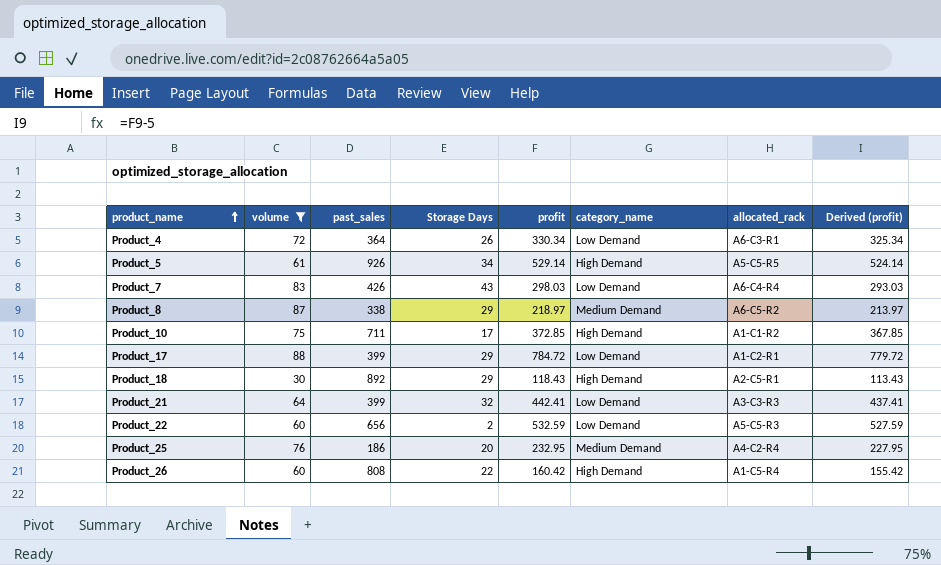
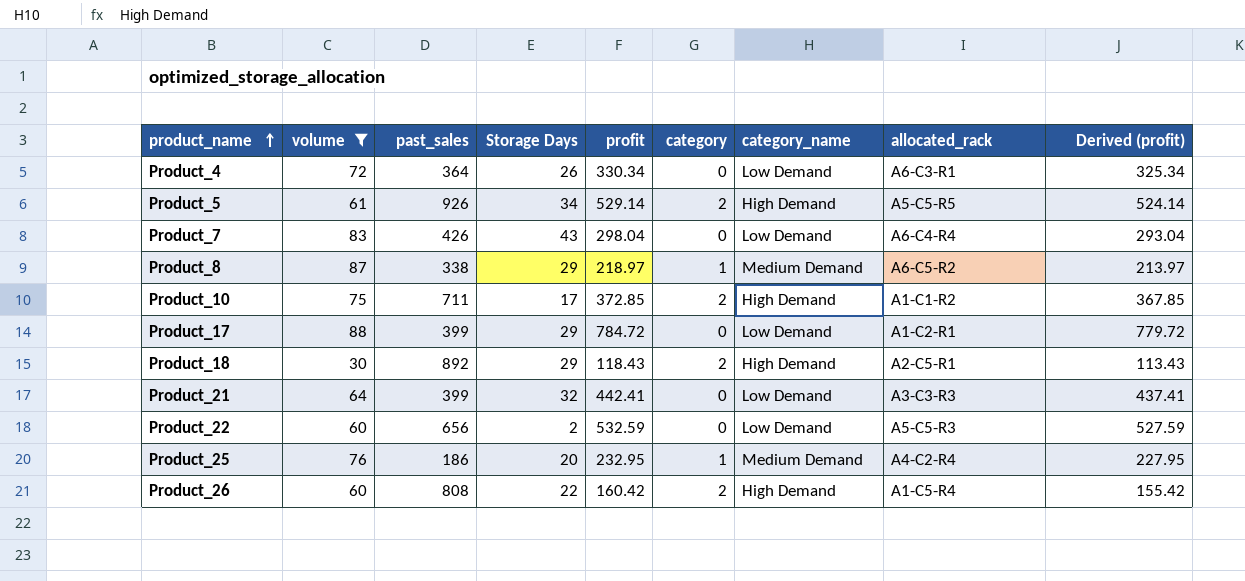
column category | position: none -> 6
Product_7 | profit: 298.03 -> 298.04
Product_7 | Derived (profit): 293.03 -> 293.04

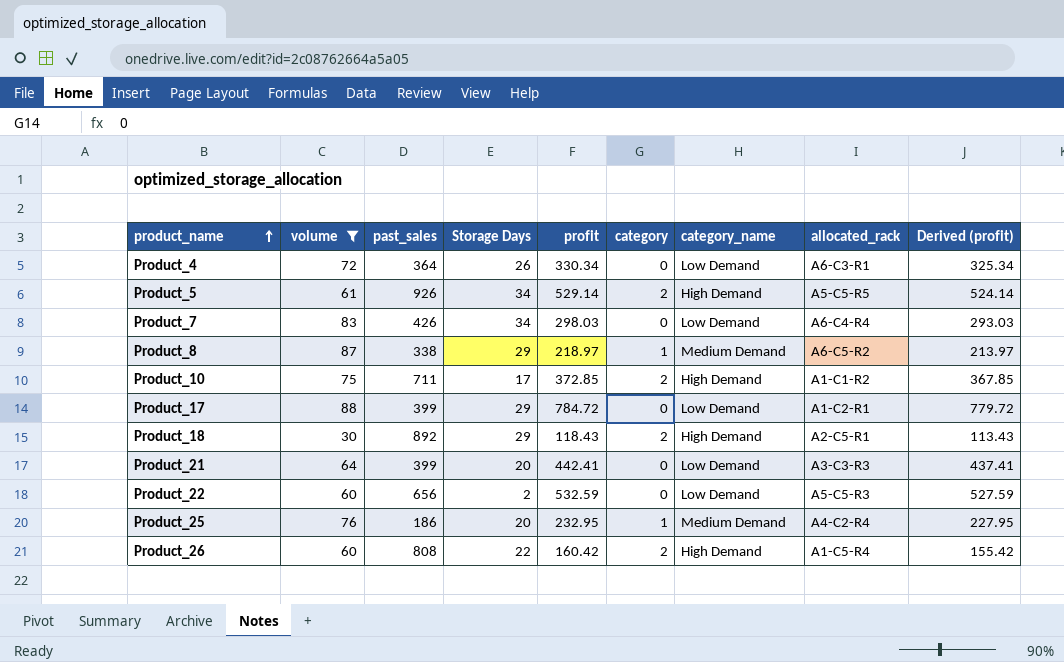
Product_7 | Storage Days: 43 -> 34
Product_7 | profit: 298.04 -> 298.03
Product_7 | Derived (profit): 293.04 -> 293.03
Product_21 | Storage Days: 32 -> 20

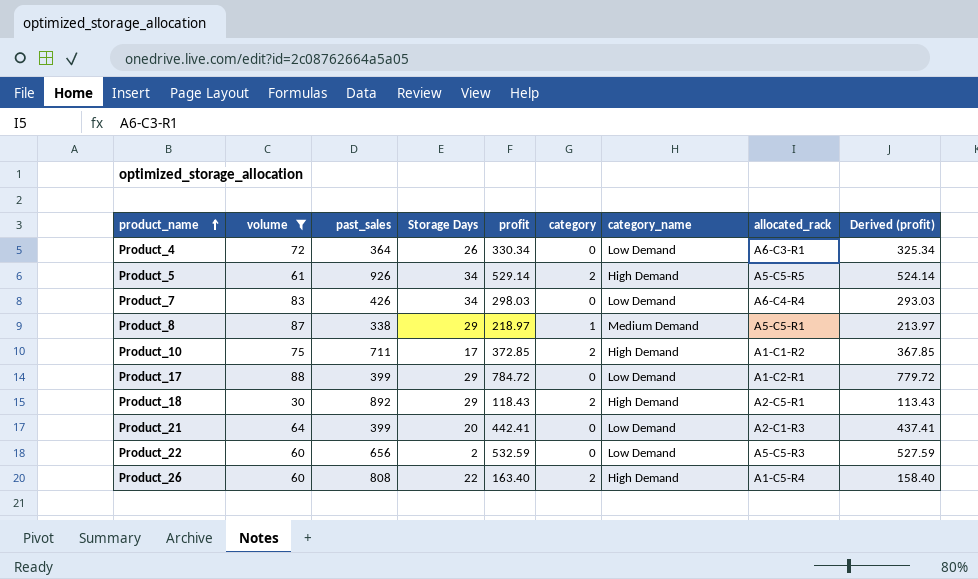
row Product_25: 76 | 186 | 20 | 232.95 | 1 | Medium Demand | A4-C2-R4 | 227.95 -> none
Product_8 | allocated_rack: A6-C5-R2 -> A5-C5-R1
Product_21 | allocated_rack: A3-C3-R3 -> A2-C1-R3
Product_26 | profit: 160.42 -> 163.40
Product_26 | Derived (profit): 155.42 -> 158.40

